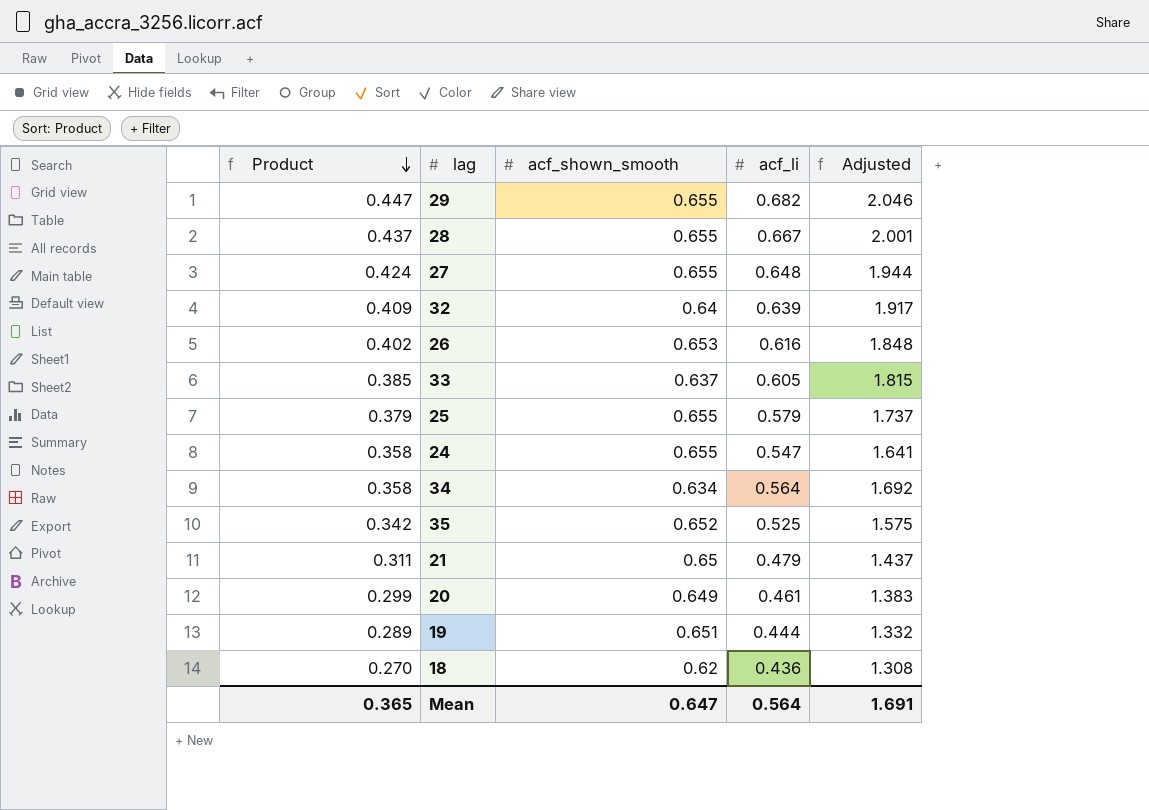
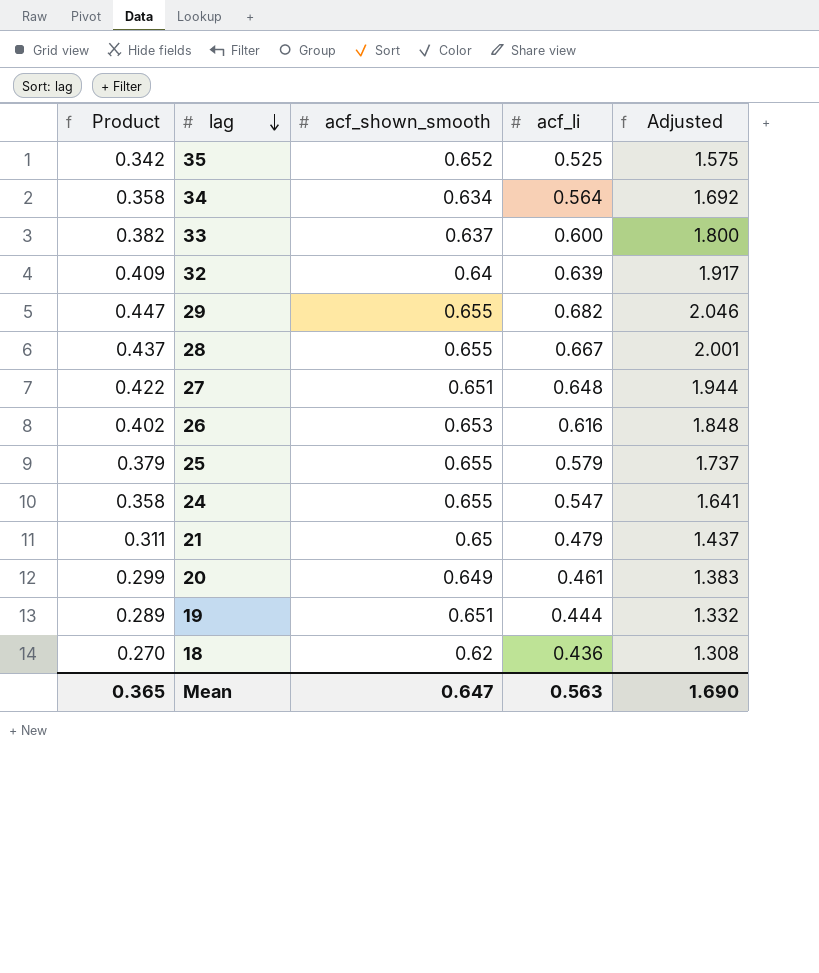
row order: Product descending -> lag descending
33 | Product: 0.385 -> 0.382
33 | acf_li: 0.605 -> 0.600
33 | Adjusted: 1.815 -> 1.800
27 | Product: 0.424 -> 0.422
27 | acf_shown_smooth: 0.655 -> 0.651
Mean | acf_li: 0.564 -> 0.563
Mean | Adjusted: 1.691 -> 1.690

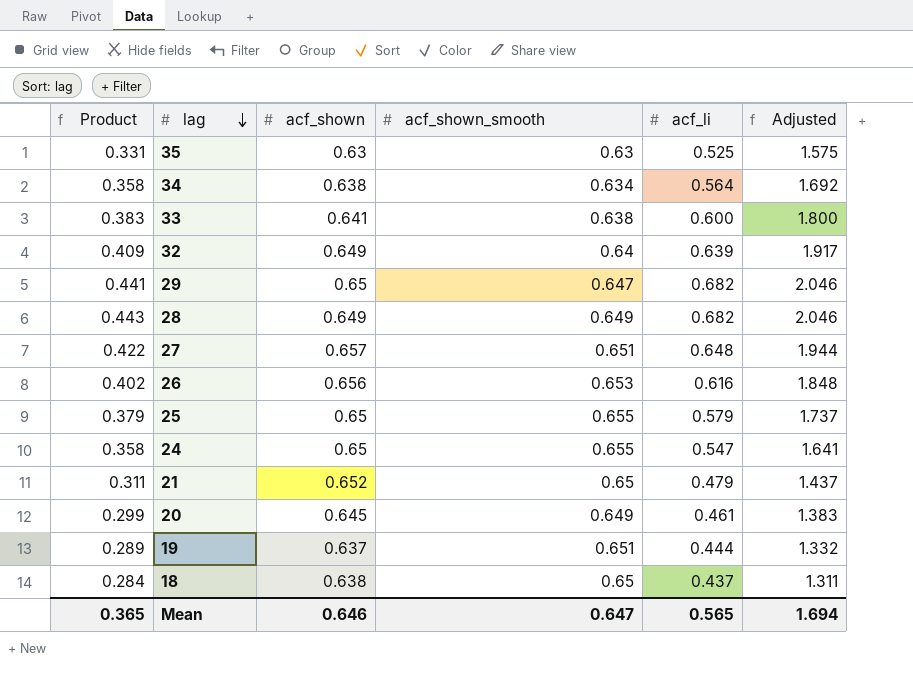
column acf_shown | position: none -> 3
35 | Product: 0.342 -> 0.331
35 | acf_shown_smooth: 0.652 -> 0.63
33 | Product: 0.382 -> 0.383
33 | acf_shown_smooth: 0.637 -> 0.638
29 | Product: 0.447 -> 0.441
29 | acf_shown_smooth: 0.655 -> 0.647
28 | Product: 0.437 -> 0.443
28 | acf_shown_smooth: 0.655 -> 0.649
28 | acf_li: 0.667 -> 0.682
28 | Adjusted: 2.001 -> 2.046
18 | Product: 0.270 -> 0.284
18 | acf_shown_smooth: 0.62 -> 0.65
18 | acf_li: 0.436 -> 0.437
18 | Adjusted: 1.308 -> 1.311
Mean | acf_li: 0.563 -> 0.565
Mean | Adjusted: 1.690 -> 1.694

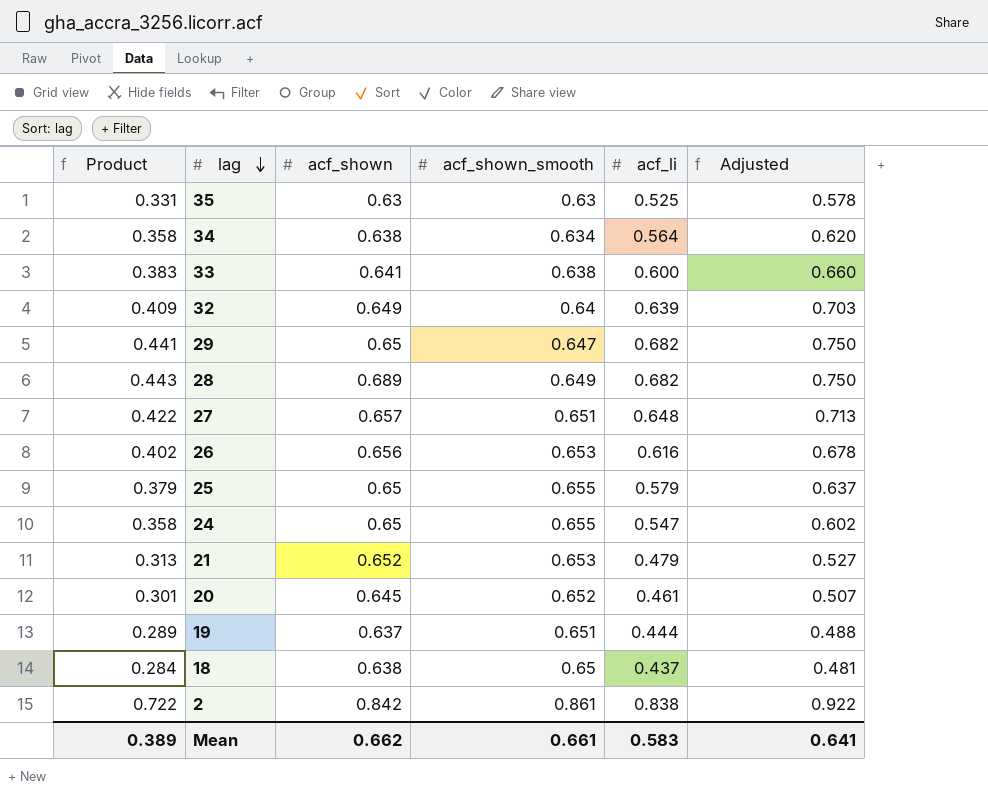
column Adjusted | formula: [acf_li] * 3 -> [acf_li] * 1.1
28 | acf_shown: 0.649 -> 0.689
21 | Product: 0.311 -> 0.313
21 | acf_shown_smooth: 0.65 -> 0.653
20 | Product: 0.299 -> 0.301
20 | acf_shown_smooth: 0.649 -> 0.652
row 2: none -> 0.722 | 0.842 | 0.861 | 0.838 | 0.922
Mean | Product: 0.365 -> 0.389
Mean | acf_shown: 0.646 -> 0.662
Mean | acf_shown_smooth: 0.647 -> 0.661
Mean | acf_li: 0.565 -> 0.583
Mean | Adjusted: 1.694 -> 0.641

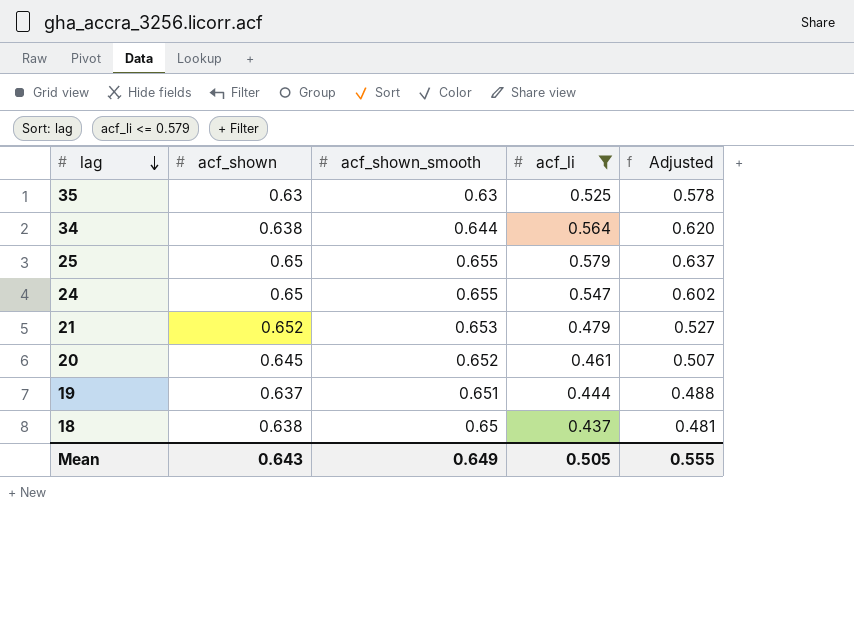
filter: none -> acf_li <= 0.579
column Product | formula: [acf_shown_smooth] * [acf_li] -> none
34 | acf_shown_smooth: 0.634 -> 0.644
Mean | acf_shown: 0.662 -> 0.643
Mean | acf_shown_smooth: 0.661 -> 0.649
Mean | acf_li: 0.583 -> 0.505
Mean | Adjusted: 0.641 -> 0.555

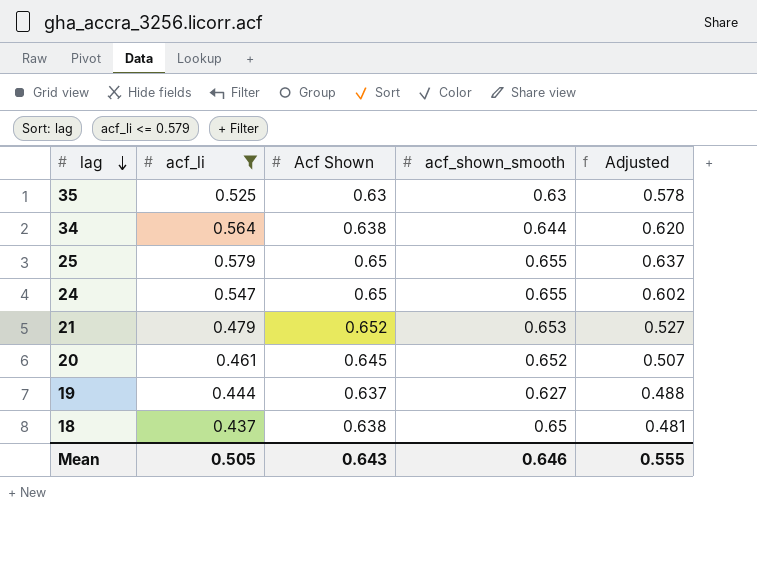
column acf_li | position: 4 -> 2
column name: acf_shown -> Acf Shown
19 | acf_shown_smooth: 0.651 -> 0.627
Mean | acf_shown_smooth: 0.649 -> 0.646

